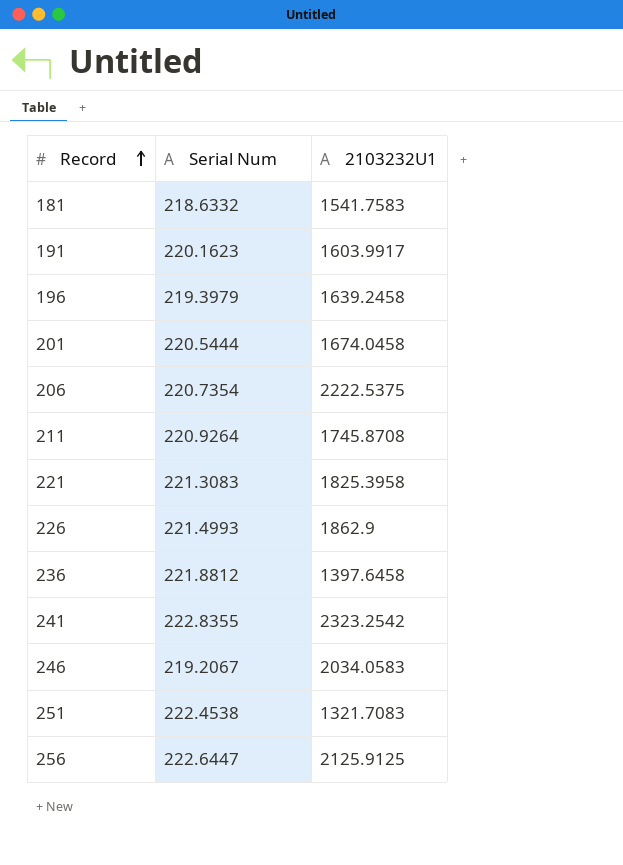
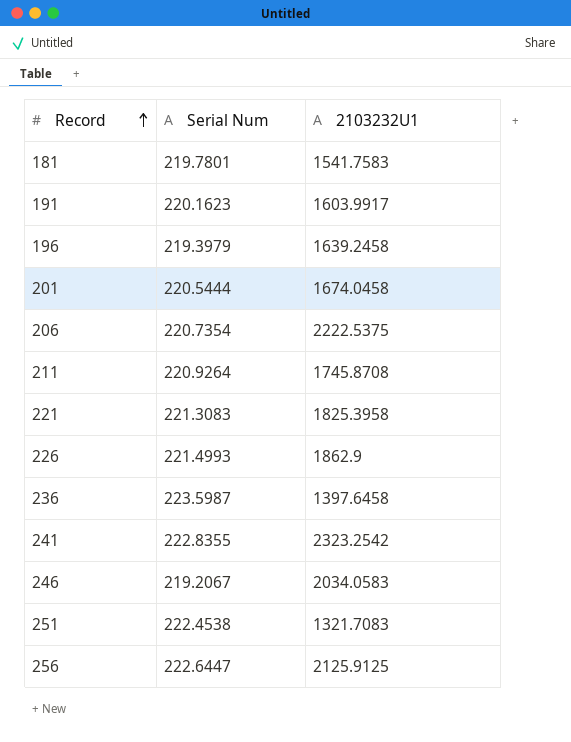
181 | Serial Num: 218.6332 -> 219.7801
236 | Serial Num: 221.8812 -> 223.5987

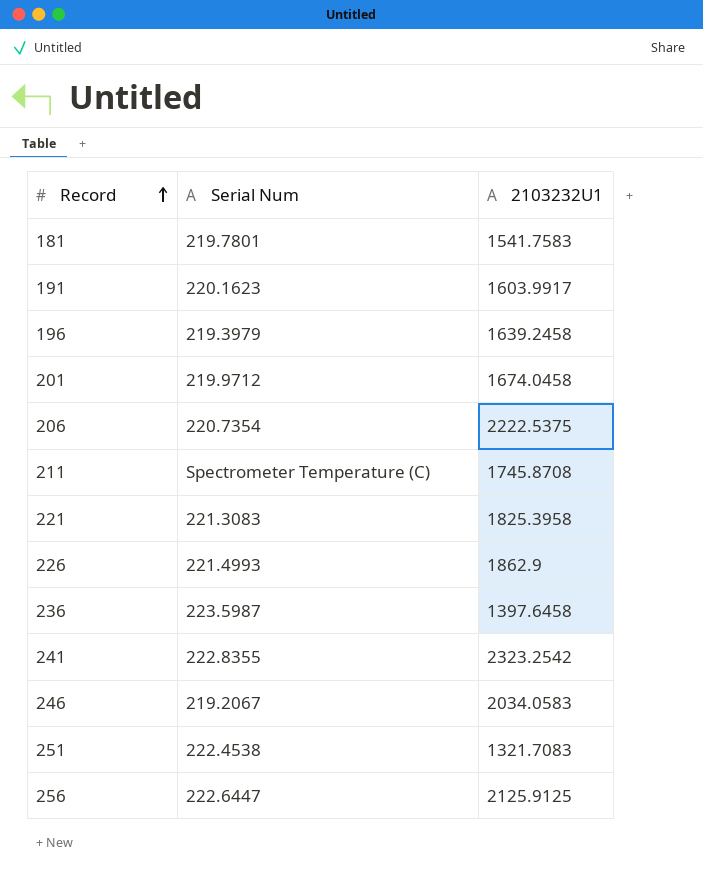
201 | Serial Num: 220.5444 -> 219.9712
211 | Serial Num: 220.9264 -> Spectrometer Temperature (C)

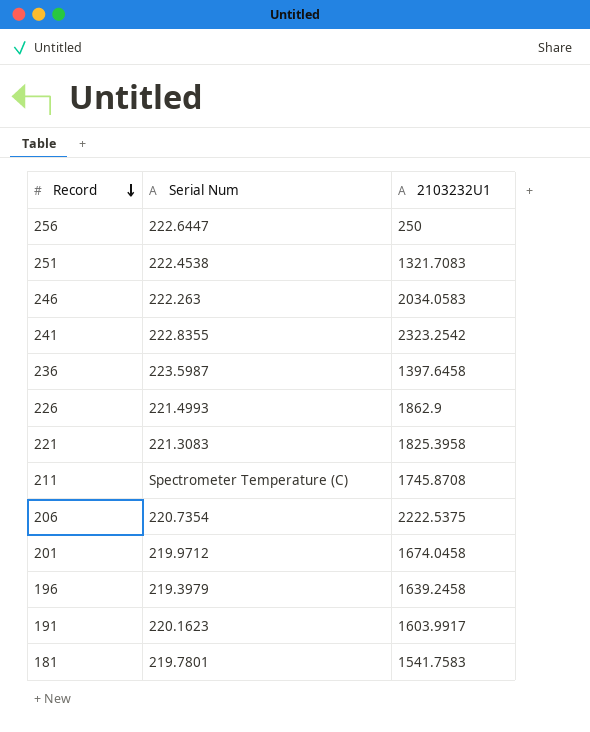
row order: Record ascending -> Record descending
256 | 2103232U1: 2125.9125 -> 250
246 | Serial Num: 219.2067 -> 222.263

